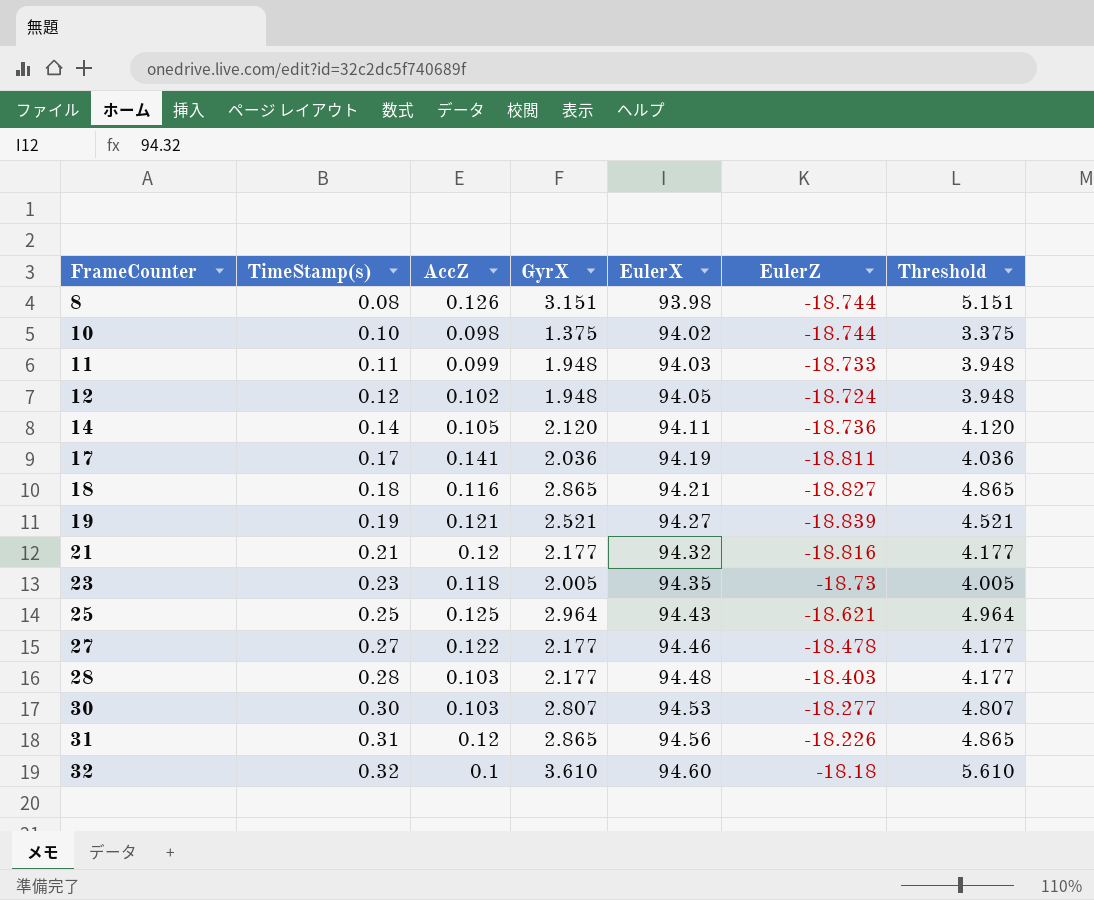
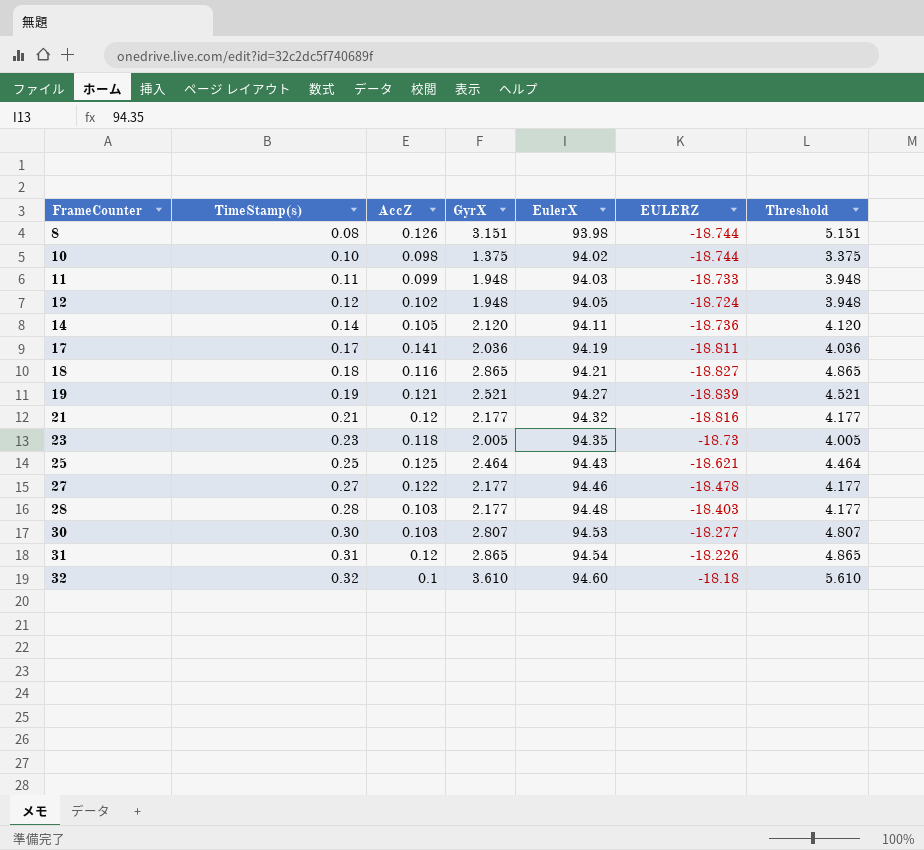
column name: EulerZ -> EULERZ
25 | GyrX: 2.964 -> 2.464
25 | Threshold: 4.964 -> 4.464
31 | EulerX: 94.56 -> 94.54

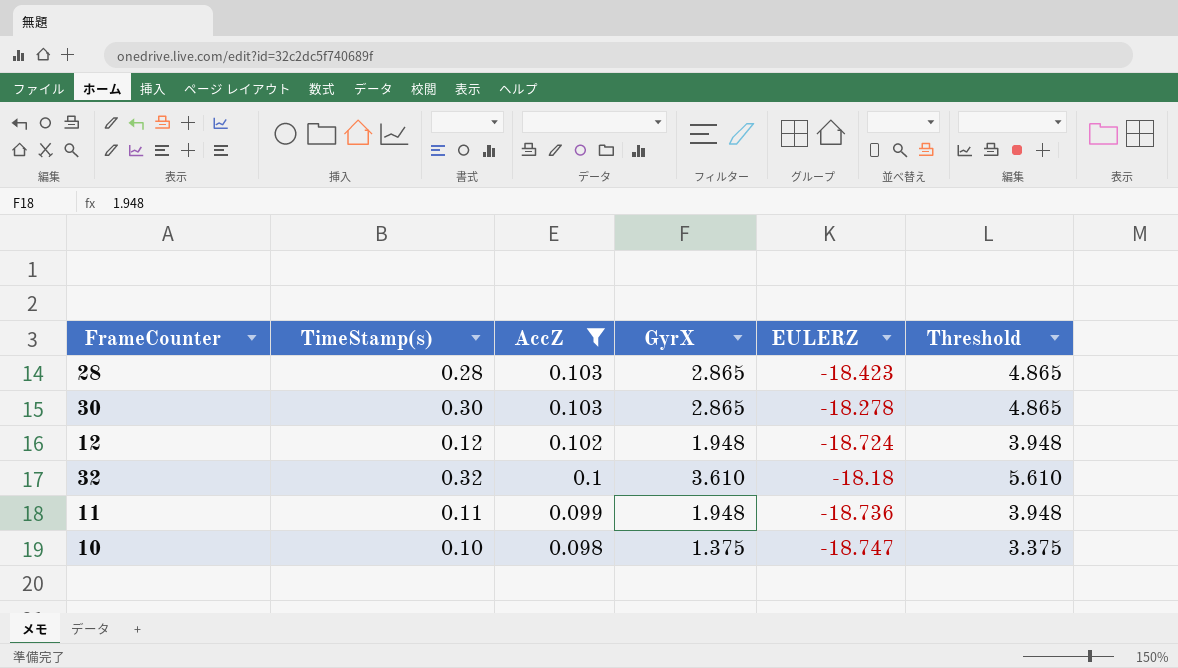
filter: none -> AccZ <= 0.103
row order: FrameCounter ascending -> AccZ descending
column EulerX | position: 5 -> none
28 | GyrX: 2.177 -> 2.865
28 | EULERZ: -18.403 -> -18.423
28 | Threshold: 4.177 -> 4.865
30 | GyrX: 2.807 -> 2.865
30 | EULERZ: -18.277 -> -18.278
30 | Threshold: 4.807 -> 4.865
11 | EULERZ: -18.733 -> -18.736
10 | EULERZ: -18.744 -> -18.747

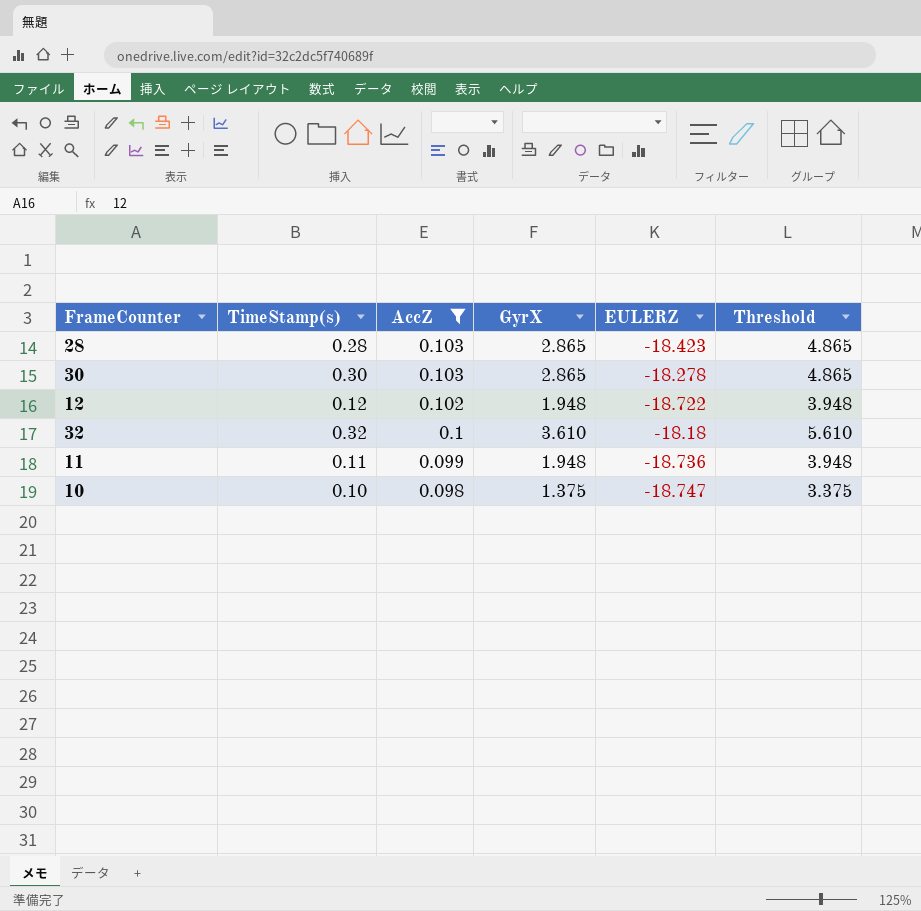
12 | EULERZ: -18.724 -> -18.722

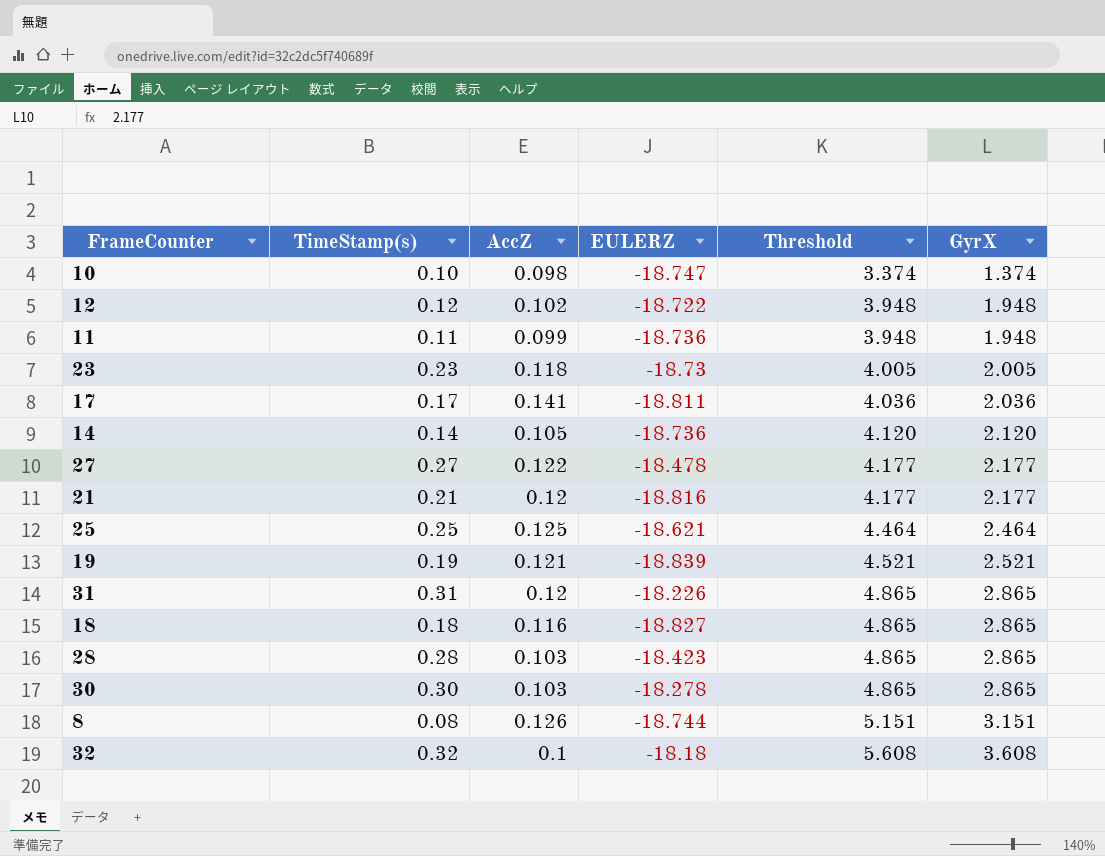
filter: AccZ <= 0.103 -> none
row order: AccZ descending -> Threshold ascending
column GyrX | position: 4 -> 6
10 | Threshold: 3.375 -> 3.374
10 | GyrX: 1.375 -> 1.374
32 | Threshold: 5.610 -> 5.608
32 | GyrX: 3.610 -> 3.608

